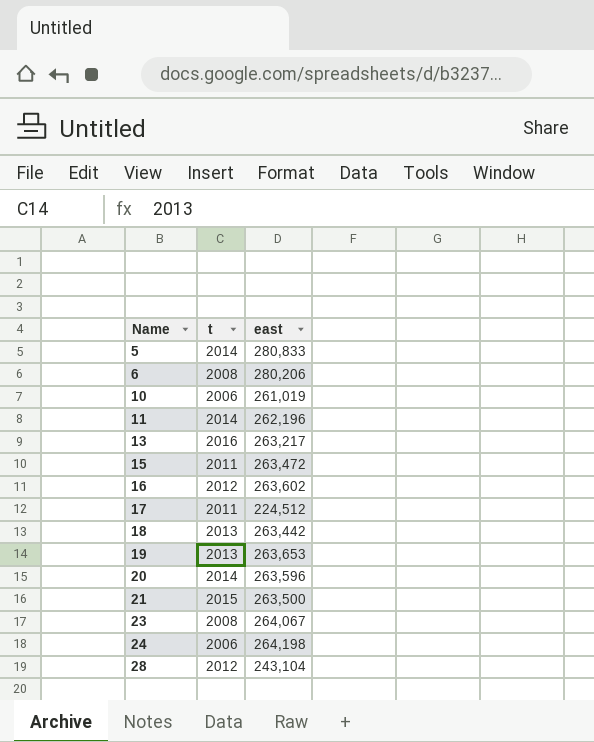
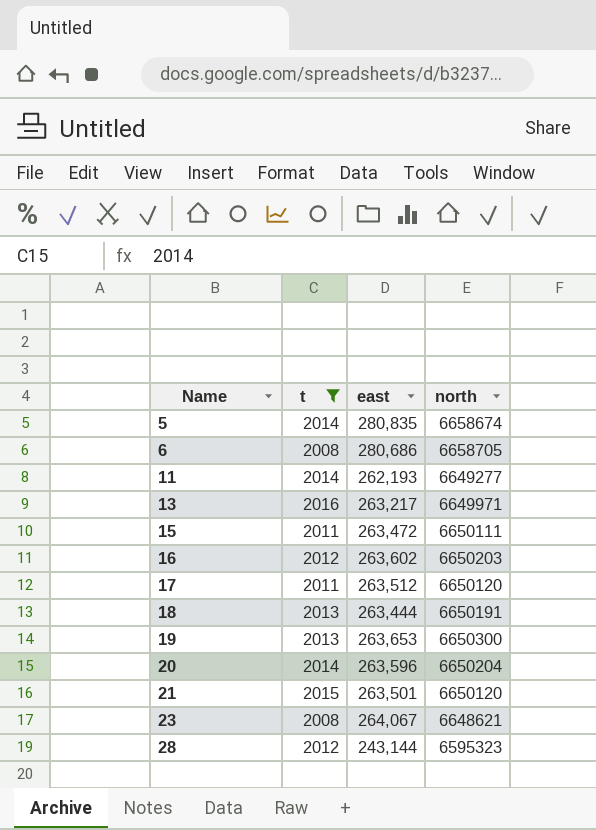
filter: none -> t != 2006
column north | position: none -> 4
5 | east: 280,833 -> 280,835
6 | east: 280,206 -> 280,686
11 | east: 262,196 -> 262,193
17 | east: 224,512 -> 263,512
18 | east: 263,442 -> 263,444
21 | east: 263,500 -> 263,501
28 | east: 243,104 -> 243,144

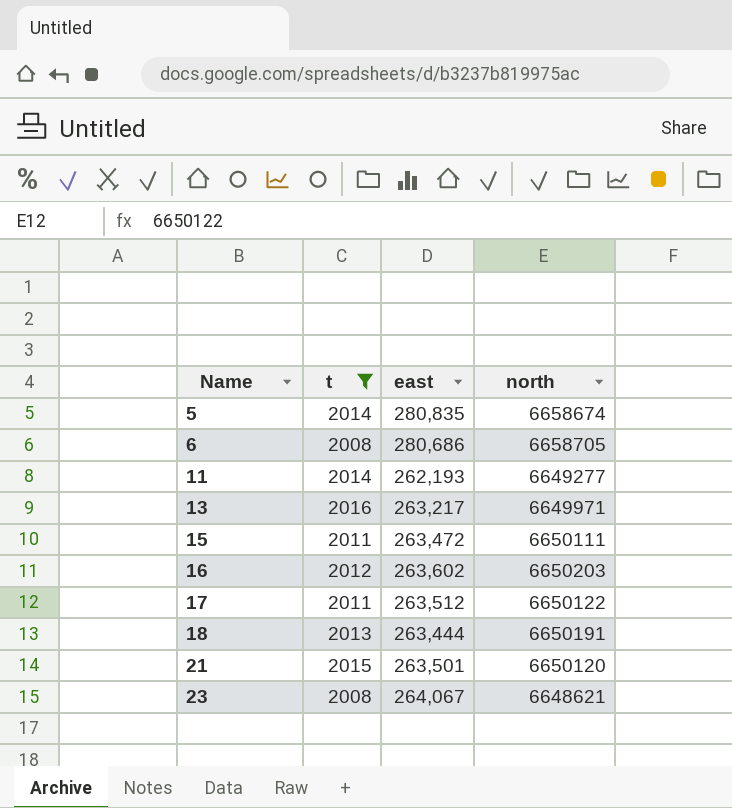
row 19: 2013 | 263,653 | 6650300 -> none
row 20: 2014 | 263,596 | 6650204 -> none
row 28: 2012 | 243,144 | 6595323 -> none
17 | north: 6650120 -> 6650122

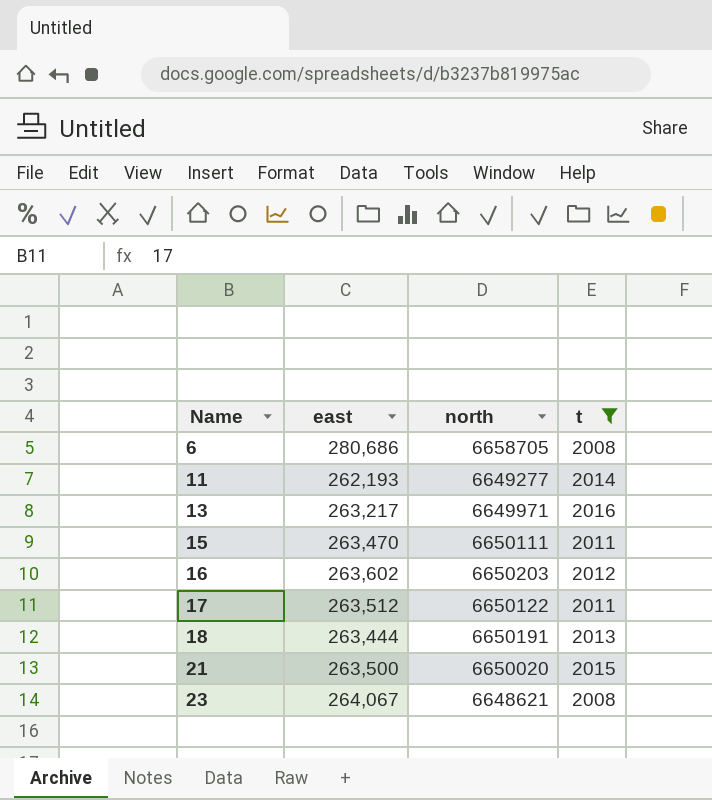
column t | position: 2 -> 4
row 5: 2014 | 280,835 | 6658674 -> none
15 | east: 263,472 -> 263,470
21 | east: 263,501 -> 263,500
21 | north: 6650120 -> 6650020

